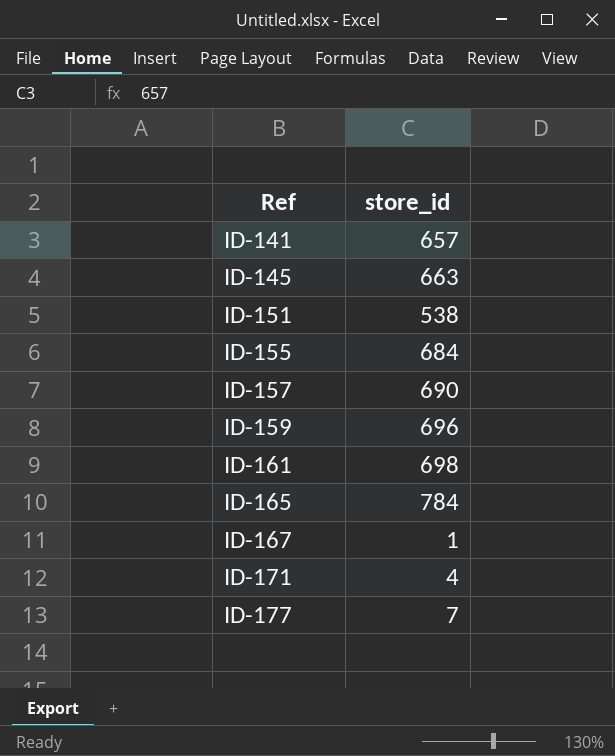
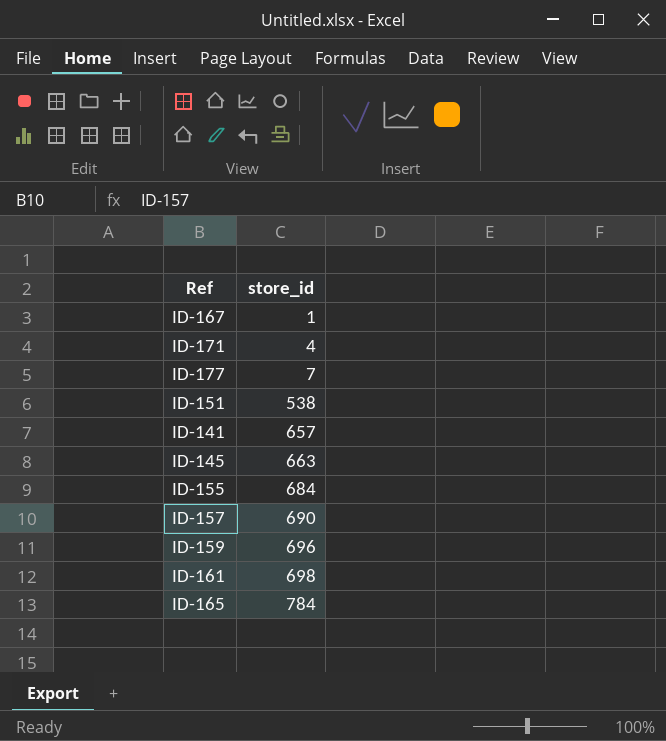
row order: Ref ascending -> store_id ascending

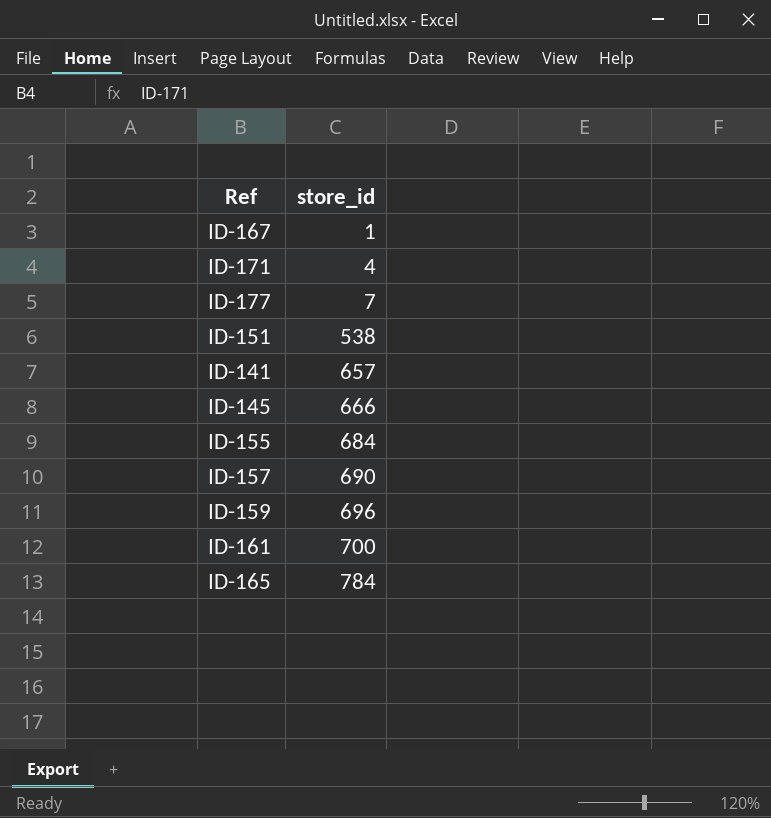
ID-145 | store_id: 663 -> 666
ID-161 | store_id: 698 -> 700

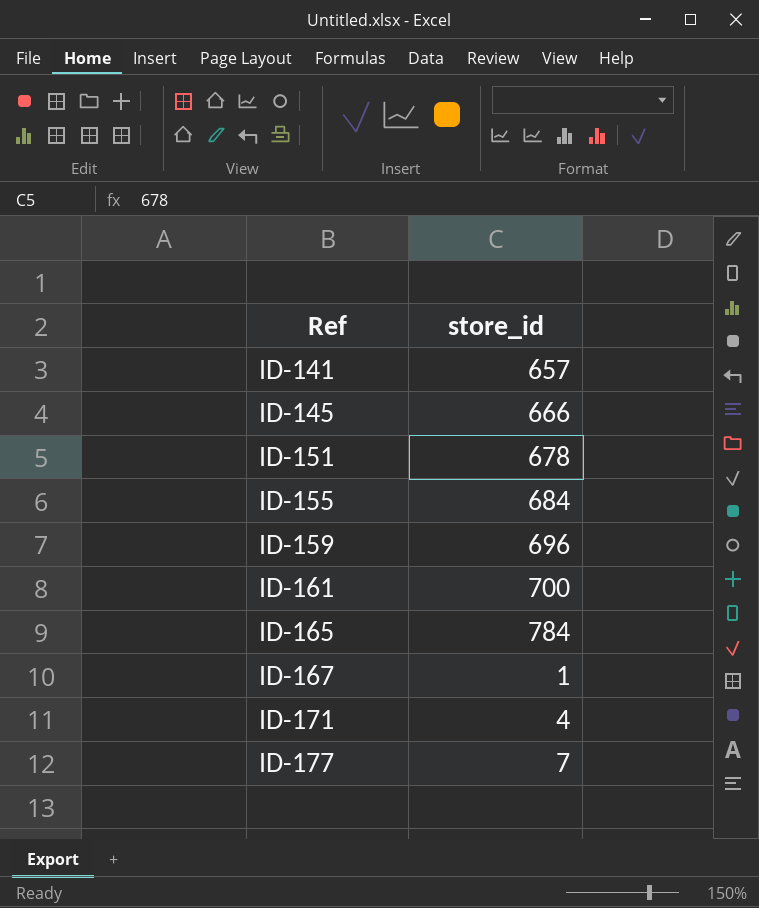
row order: store_id ascending -> Ref ascending
row ID-157: 690 -> none
ID-151 | store_id: 538 -> 678

